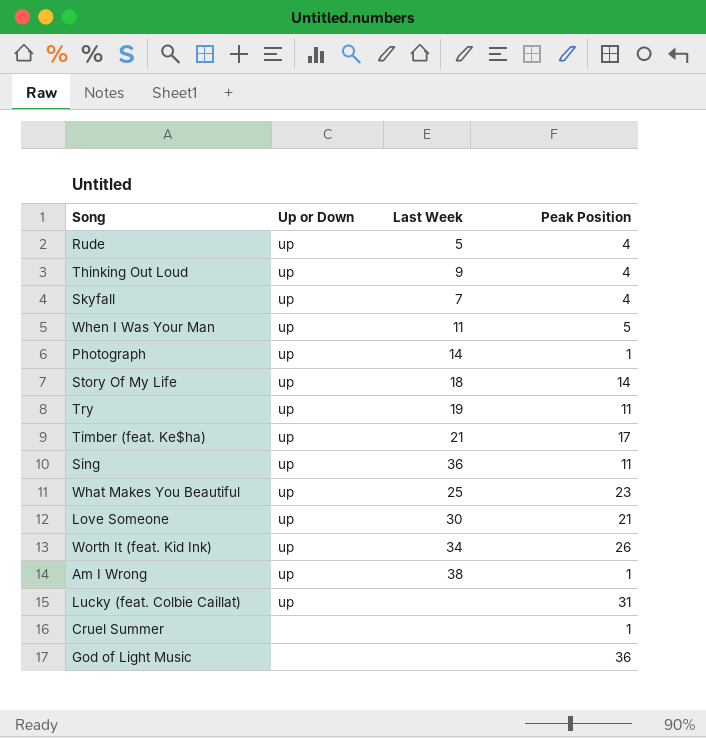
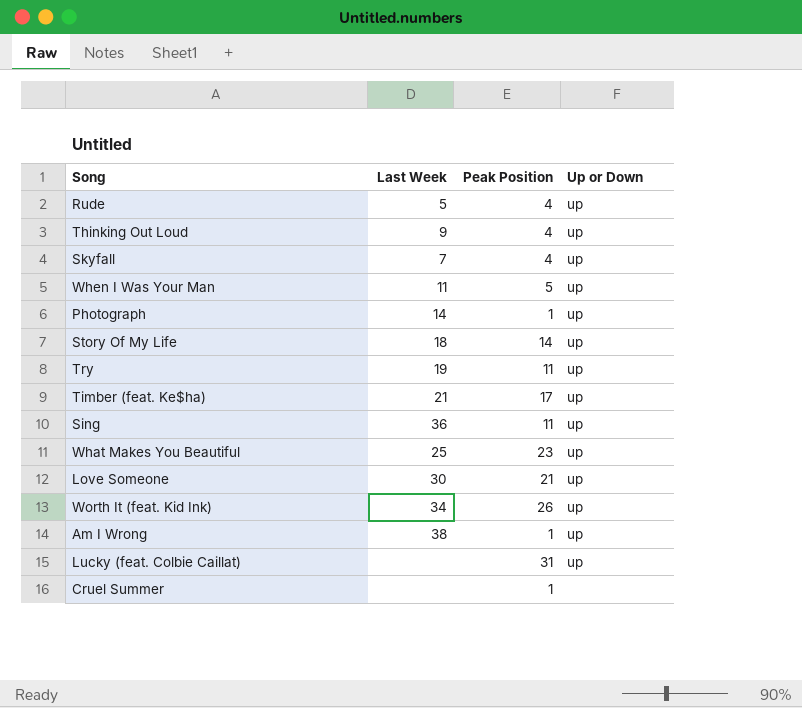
column Up or Down | position: 2 -> 4
row God of Light Music: none | none | 36 -> none

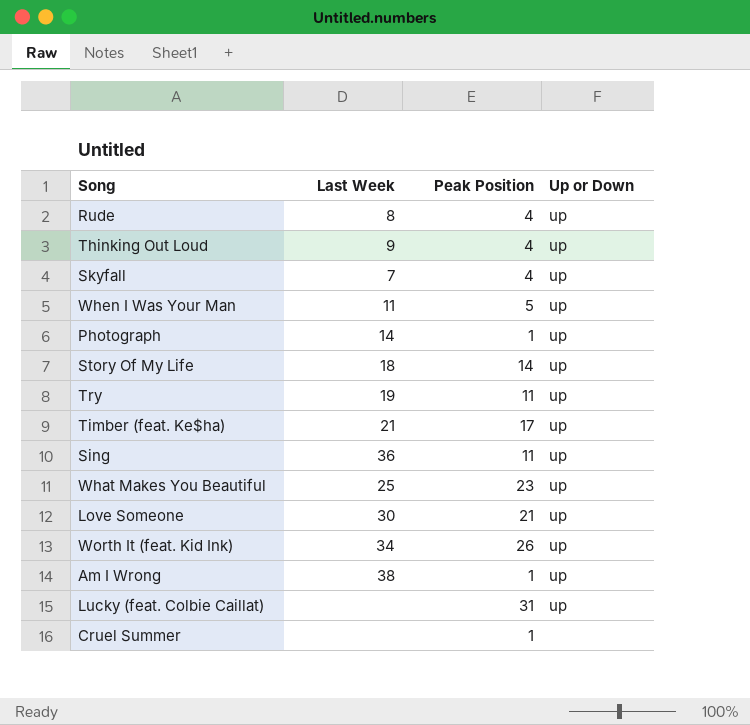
Rude | Last Week: 5 -> 8

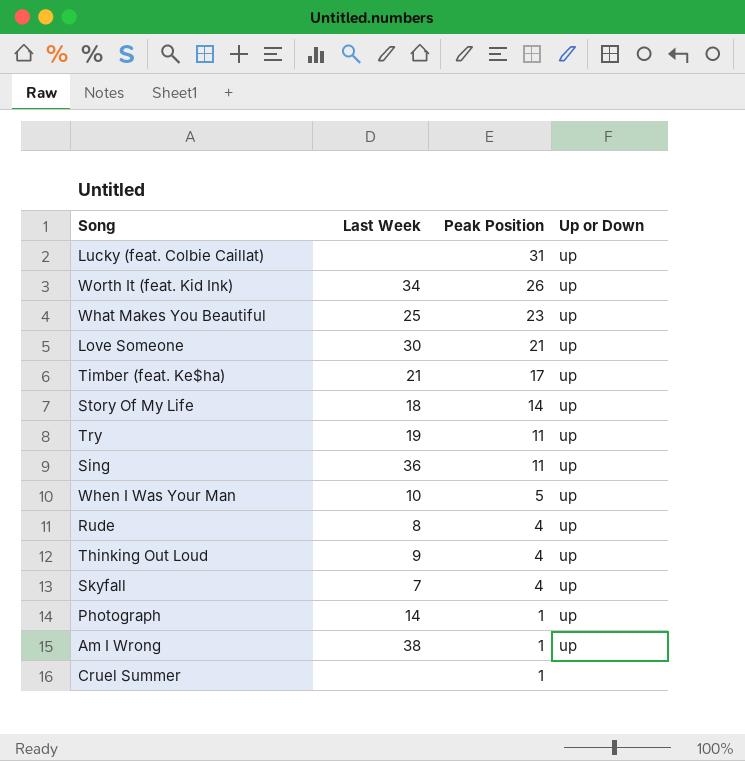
row order: none -> Peak Position descending
When I Was Your Man | Last Week: 11 -> 10

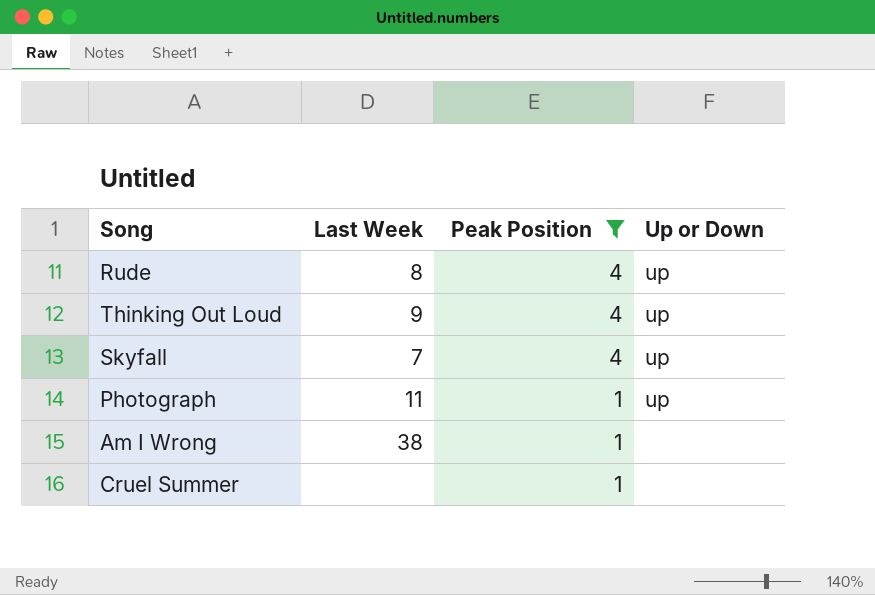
filter: none -> Peak Position <= 4
Photograph | Last Week: 14 -> 11
Am I Wrong | Up or Down: up -> none

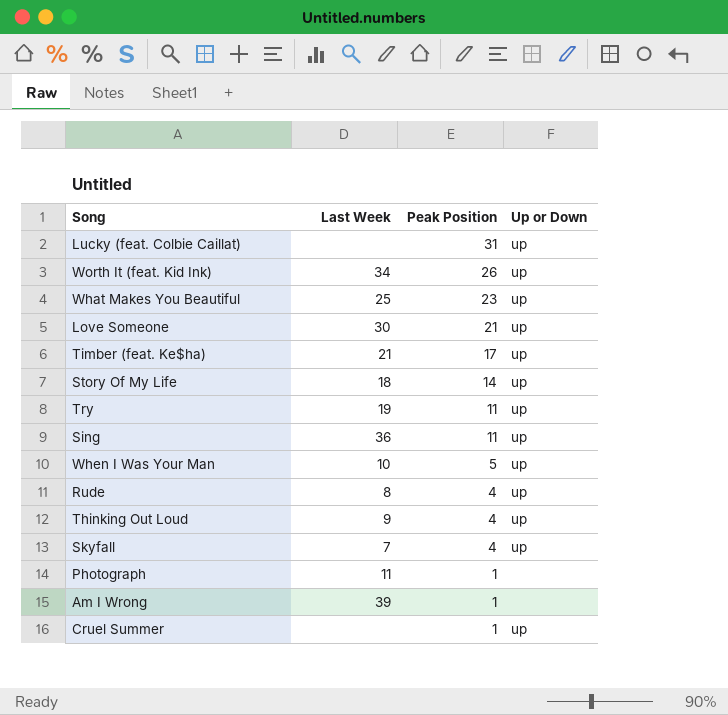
filter: Peak Position <= 4 -> none
Photograph | Up or Down: up -> none
Am I Wrong | Last Week: 38 -> 39
Cruel Summer | Up or Down: none -> up

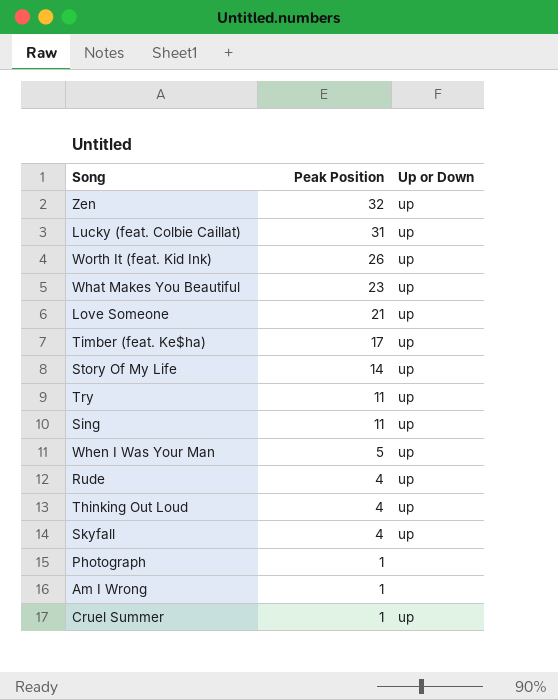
column Last Week | position: 2 -> none
row Zen: none -> 32 | up

